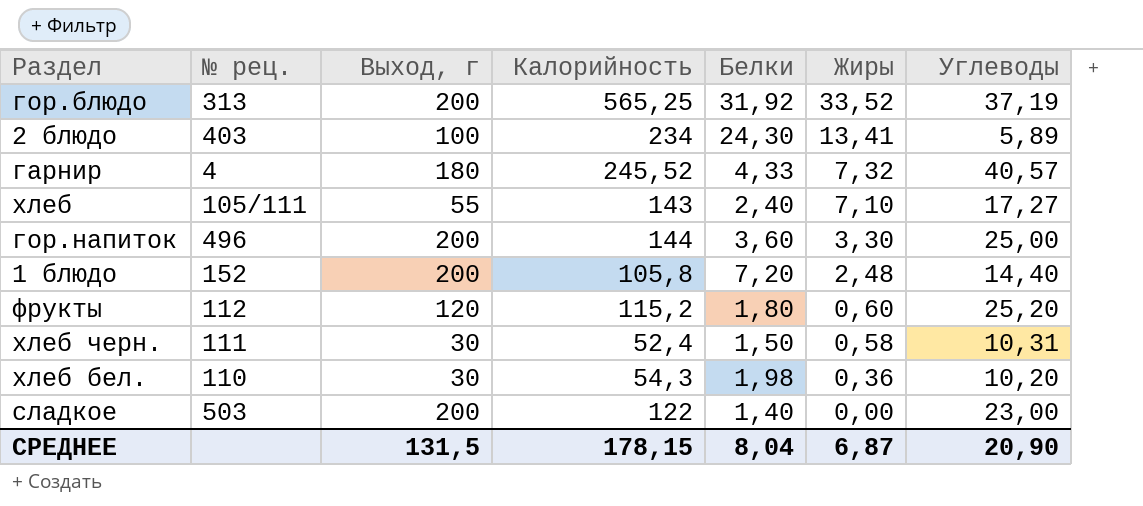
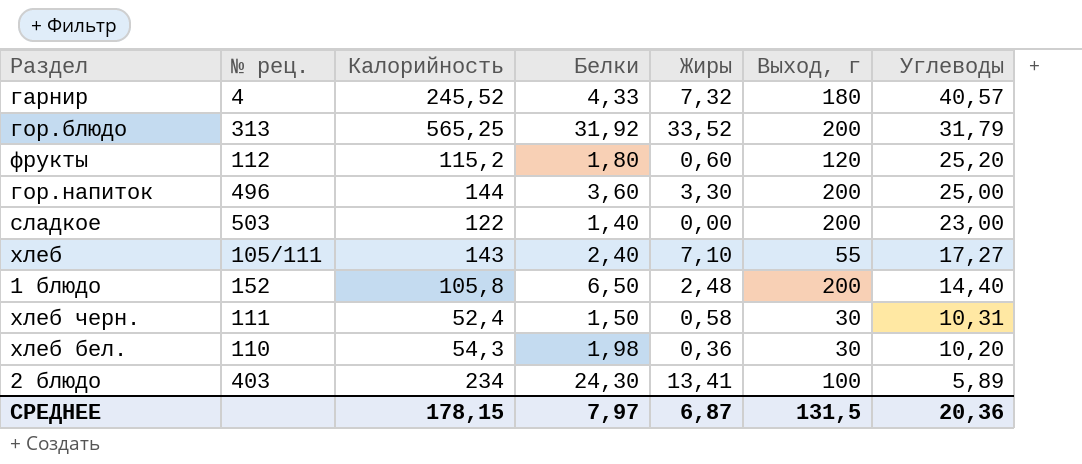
row order: Жиры descending -> Углеводы descending
column Выход, г | position: 3 -> 6
гор.блюдо | Углеводы: 37,19 -> 31,79
1 блюдо | Белки: 7,20 -> 6,50
СРЕДНЕЕ | Белки: 8,04 -> 7,97
СРЕДНЕЕ | Углеводы: 20,90 -> 20,36

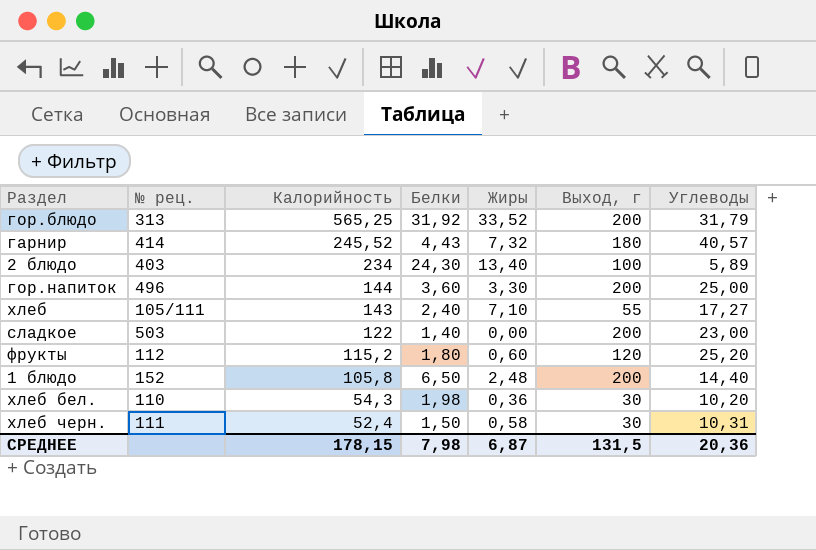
row order: Углеводы descending -> Калорийность descending
гарнир | № рец.: 4 -> 414
гарнир | Белки: 4,33 -> 4,43
2 блюдо | Жиры: 13,41 -> 13,40
СРЕДНЕЕ | Белки: 7,97 -> 7,98

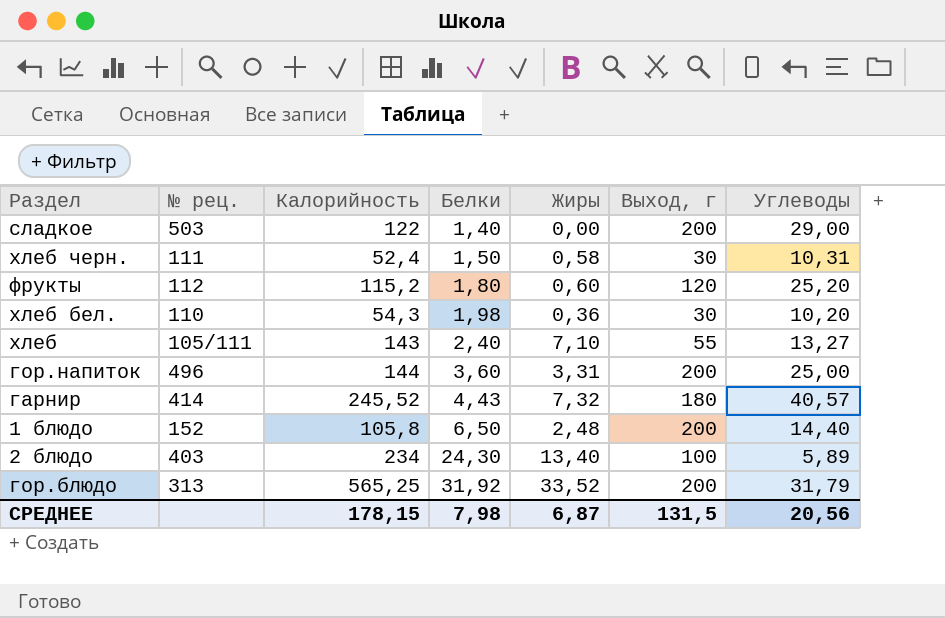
row order: Калорийность descending -> Белки ascending
сладкое | Углеводы: 23,00 -> 29,00
хлеб | Углеводы: 17,27 -> 13,27
гор.напиток | Жиры: 3,30 -> 3,31
СРЕДНЕЕ | Углеводы: 20,36 -> 20,56

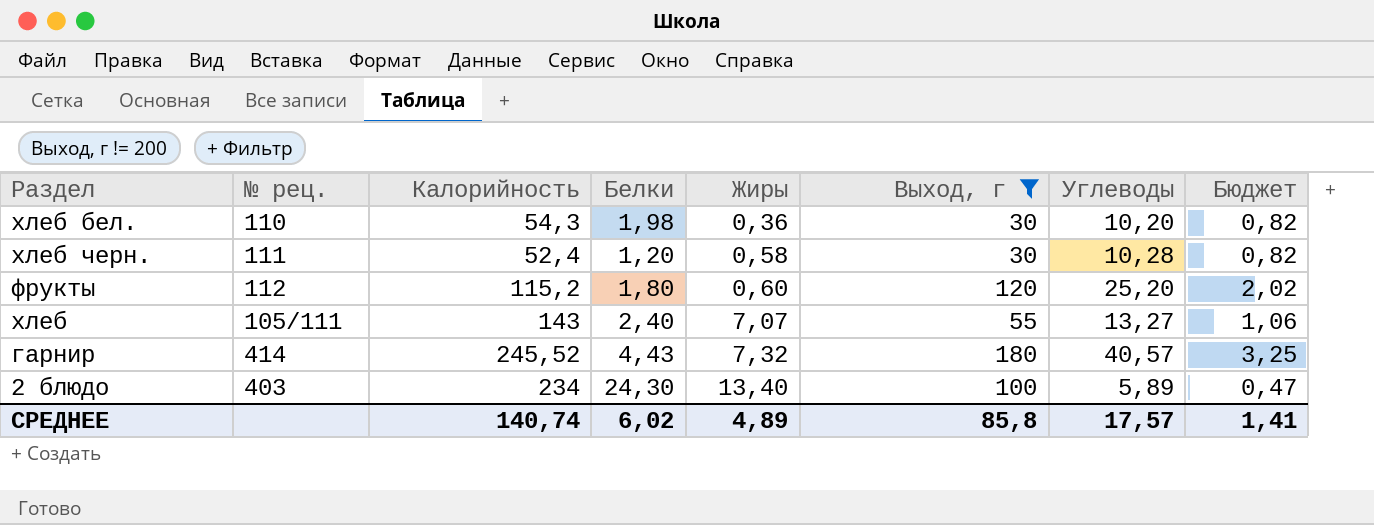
filter: none -> Выход, г != 200
row order: Белки ascending -> Жиры ascending
column Бюджет | formula: none -> [Углеводы] * 0,08
хлеб черн. | Белки: 1,50 -> 1,20
хлеб черн. | Углеводы: 10,31 -> 10,28
хлеб | Жиры: 7,10 -> 7,07
СРЕДНЕЕ | Калорийность: 178,15 -> 140,74
СРЕДНЕЕ | Белки: 7,98 -> 6,02
СРЕДНЕЕ | Жиры: 6,87 -> 4,89
СРЕДНЕЕ | Выход, г: 131,5 -> 85,8
СРЕДНЕЕ | Углеводы: 20,56 -> 17,57

